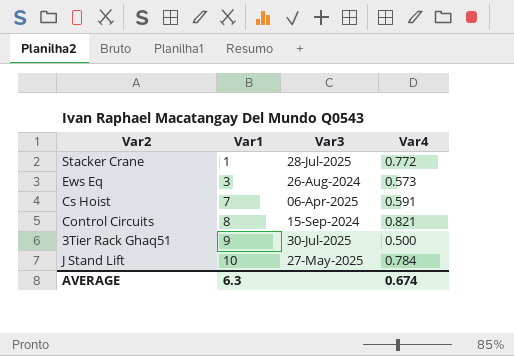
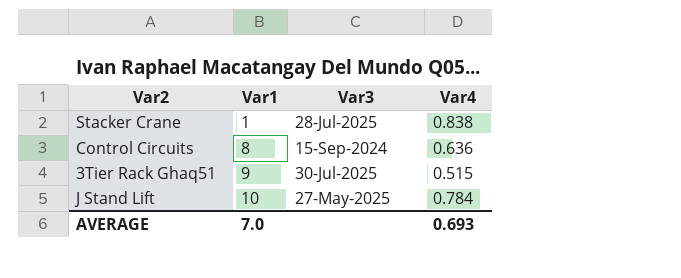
row Ews Eq: 3 | 26-Aug-2024 | 0.573 -> none
row Cs Hoist: 7 | 06-Apr-2025 | 0.591 -> none
Stacker Crane | Var4: 0.772 -> 0.838
Control Circuits | Var4: 0.821 -> 0.636
3Tier Rack Ghaq51 | Var4: 0.500 -> 0.515
AVERAGE | Var1: 6.3 -> 7.0
AVERAGE | Var4: 0.674 -> 0.693

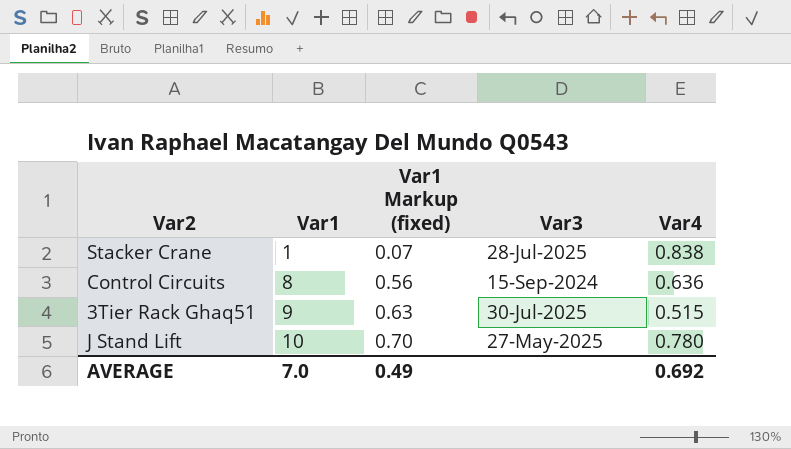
column Var1 Markup (fixed) | formula: none -> [Var1] * 0.07
J Stand Lift | Var4: 0.784 -> 0.780
AVERAGE | Var4: 0.693 -> 0.692

